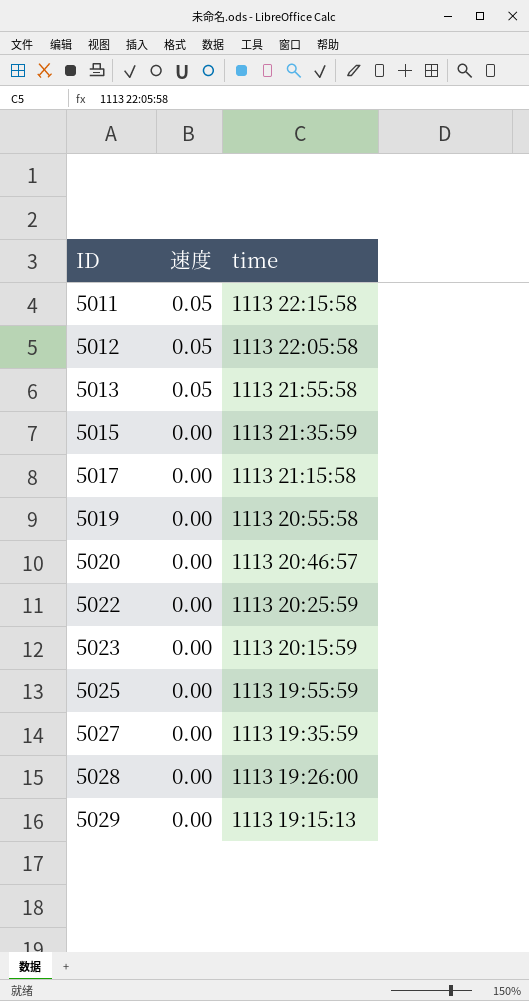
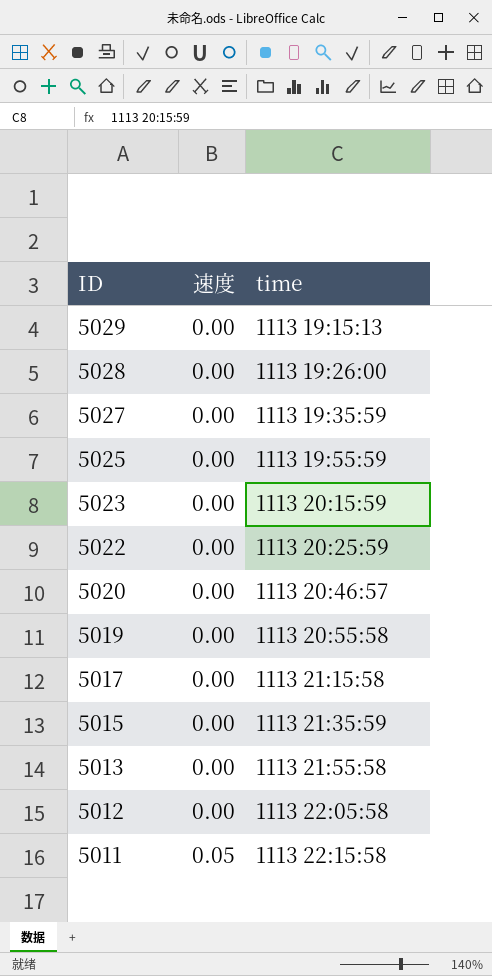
row order: ID ascending -> ID descending
5013 | 速度: 0.05 -> 0.00
5012 | 速度: 0.05 -> 0.00

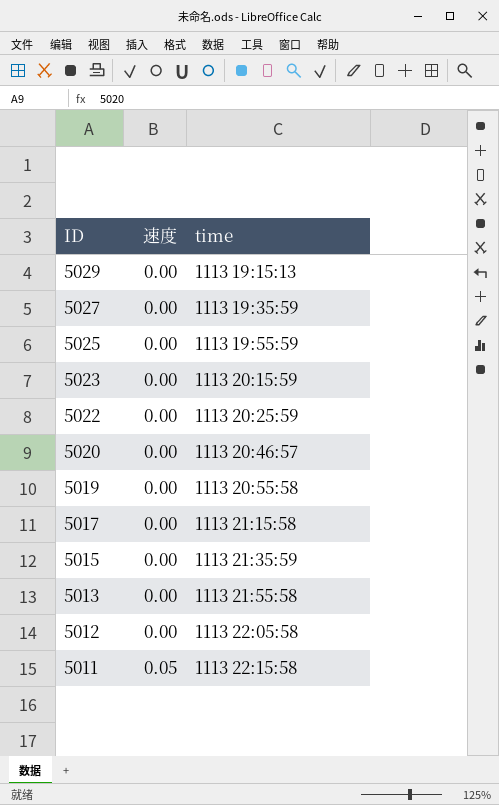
row 5028: 0.00 | 1113 19:26:00 -> none

